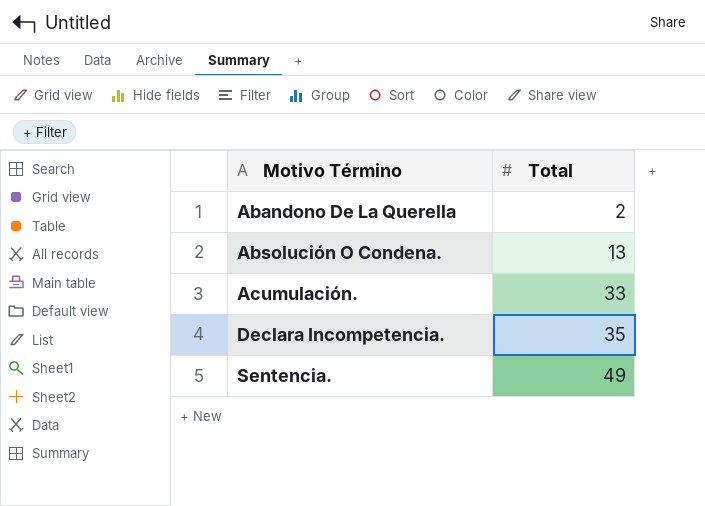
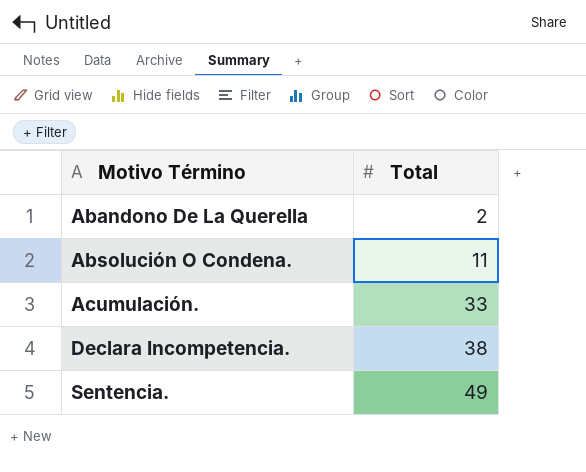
Absolución O Condena. | Total: 13 -> 11
Declara Incompetencia. | Total: 35 -> 38

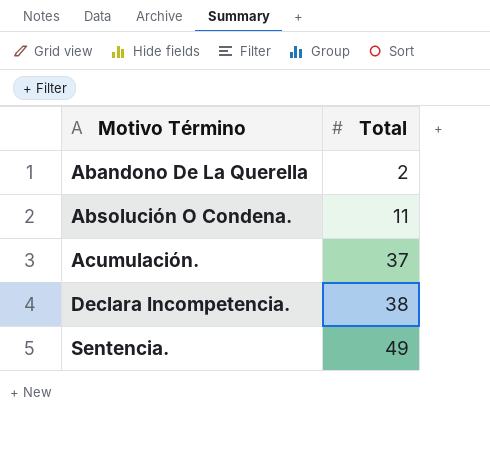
Acumulación. | Total: 33 -> 37

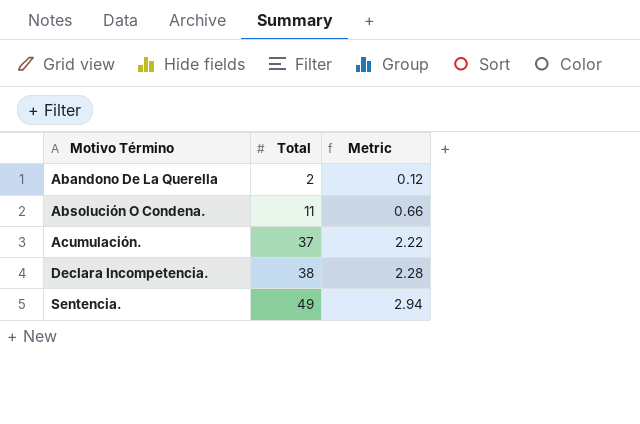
column Metric | formula: none -> [Total] * 0.06

